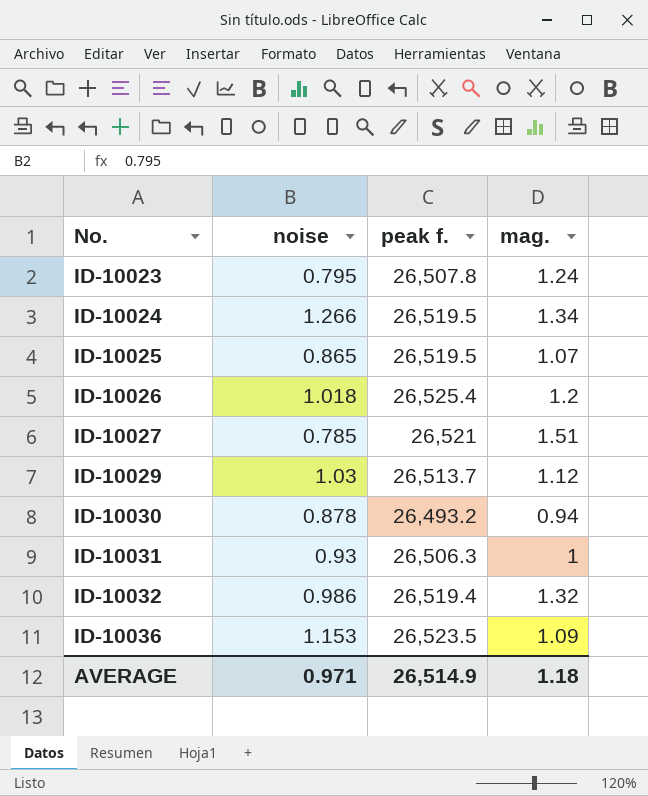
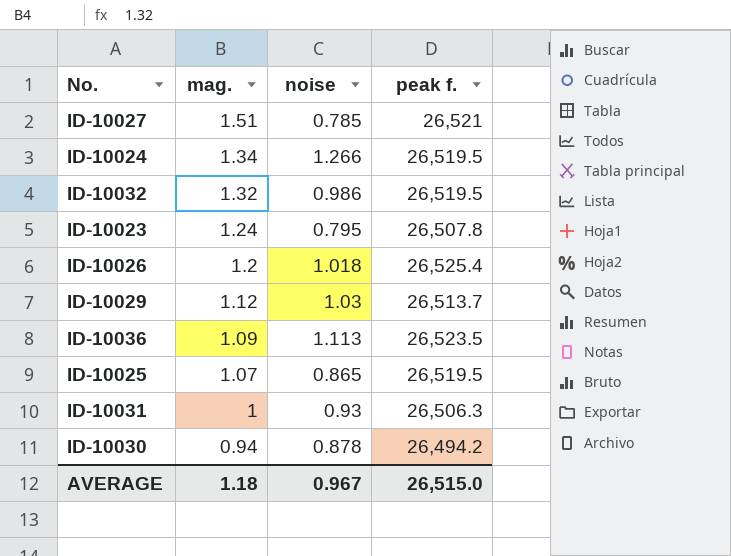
row order: No. ascending -> mag. descending
column mag. | position: 4 -> 2
ID-10032 | peak f.: 26,519.4 -> 26,519.5
ID-10036 | noise: 1.153 -> 1.113
ID-10030 | peak f.: 26,493.2 -> 26,494.2
AVERAGE | noise: 0.971 -> 0.967
AVERAGE | peak f.: 26,514.9 -> 26,515.0

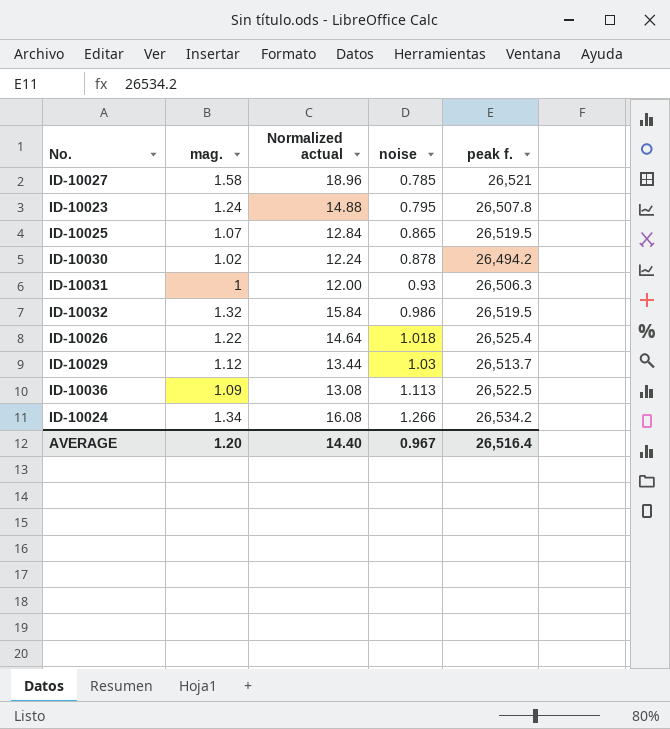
row order: mag. descending -> noise ascending
column Normalized actual | formula: none -> [mag.] * 12
ID-10027 | mag.: 1.51 -> 1.58
ID-10030 | mag.: 0.94 -> 1.02
ID-10026 | mag.: 1.2 -> 1.22
ID-10036 | peak f.: 26,523.5 -> 26,522.5
ID-10024 | peak f.: 26,519.5 -> 26,534.2
AVERAGE | mag.: 1.18 -> 1.20
AVERAGE | peak f.: 26,515.0 -> 26,516.4

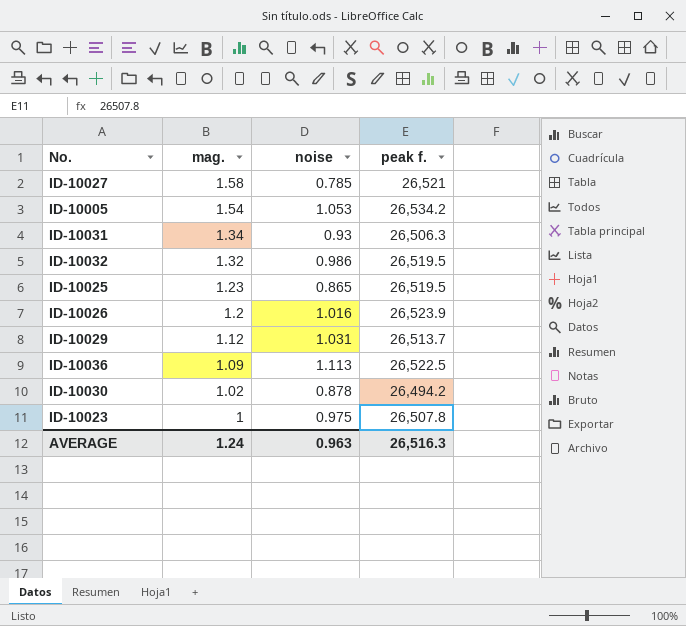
row order: noise ascending -> mag. descending
column Normalized actual | formula: [mag.] * 12 -> none
row ID-10024: 1.34 | 16.08 | 1.266 | 26,534.2 -> none
row ID-10005: none -> 1.54 | 1.053 | 26,534.2
ID-10031 | mag.: 1 -> 1.34
ID-10025 | mag.: 1.07 -> 1.23
ID-10026 | mag.: 1.22 -> 1.2
ID-10026 | noise: 1.018 -> 1.016
ID-10026 | peak f.: 26,525.4 -> 26,523.9
ID-10029 | noise: 1.03 -> 1.031
ID-10023 | mag.: 1.24 -> 1
ID-10023 | noise: 0.795 -> 0.975
AVERAGE | mag.: 1.20 -> 1.24
AVERAGE | noise: 0.967 -> 0.963
AVERAGE | peak f.: 26,516.4 -> 26,516.3

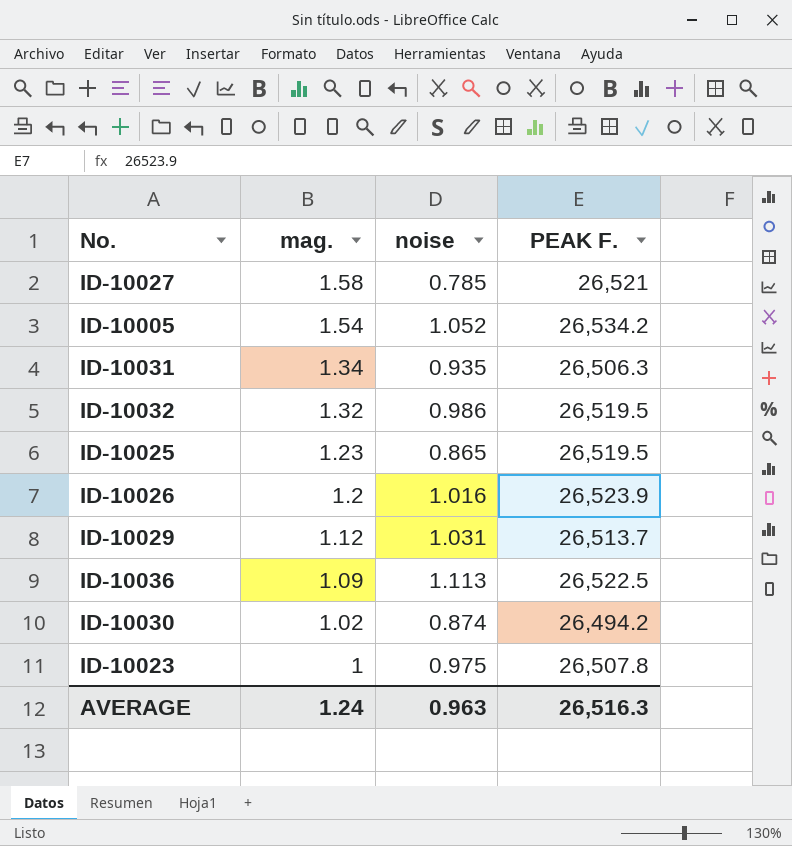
column name: peak f. -> PEAK F.
ID-10005 | noise: 1.053 -> 1.052
ID-10031 | noise: 0.93 -> 0.935
ID-10030 | noise: 0.878 -> 0.874

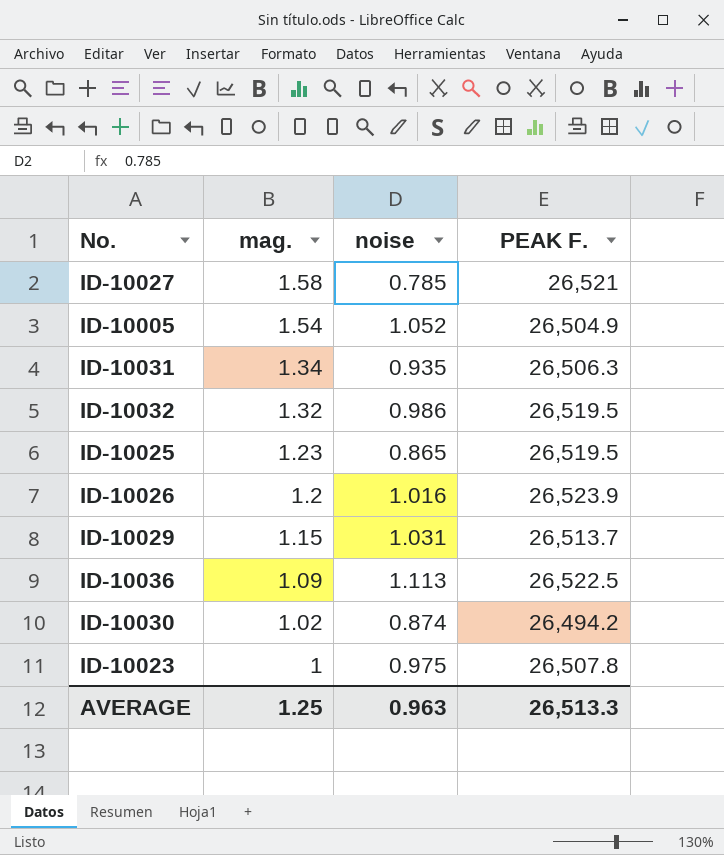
ID-10005 | PEAK F.: 26,534.2 -> 26,504.9
ID-10029 | mag.: 1.12 -> 1.15
AVERAGE | mag.: 1.24 -> 1.25
AVERAGE | PEAK F.: 26,516.3 -> 26,513.3

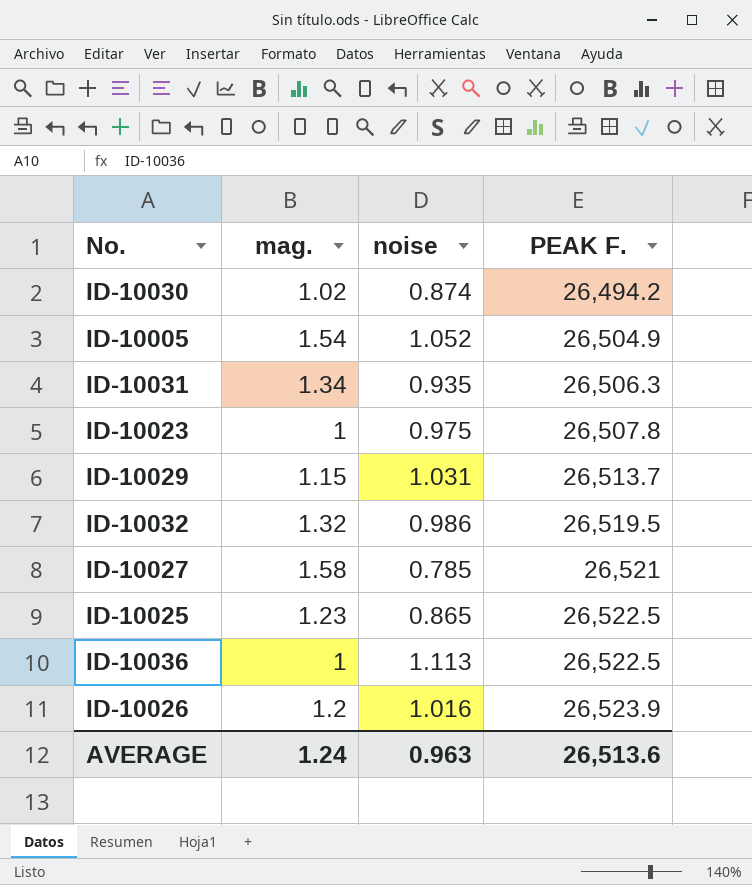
row order: mag. descending -> PEAK F. ascending
ID-10025 | PEAK F.: 26,519.5 -> 26,522.5
ID-10036 | mag.: 1.09 -> 1
AVERAGE | mag.: 1.25 -> 1.24
AVERAGE | PEAK F.: 26,513.3 -> 26,513.6

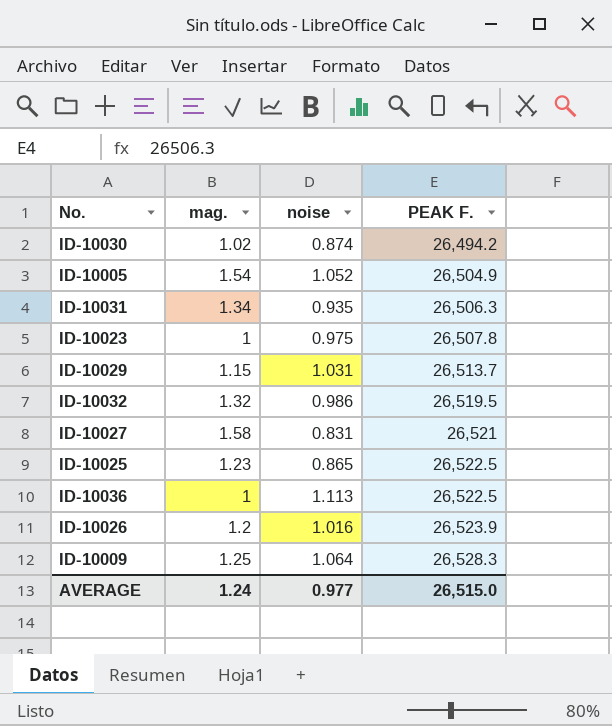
ID-10027 | noise: 0.785 -> 0.831
row ID-10009: none -> 1.25 | 1.064 | 26,528.3
AVERAGE | noise: 0.963 -> 0.977
AVERAGE | PEAK F.: 26,513.6 -> 26,515.0

